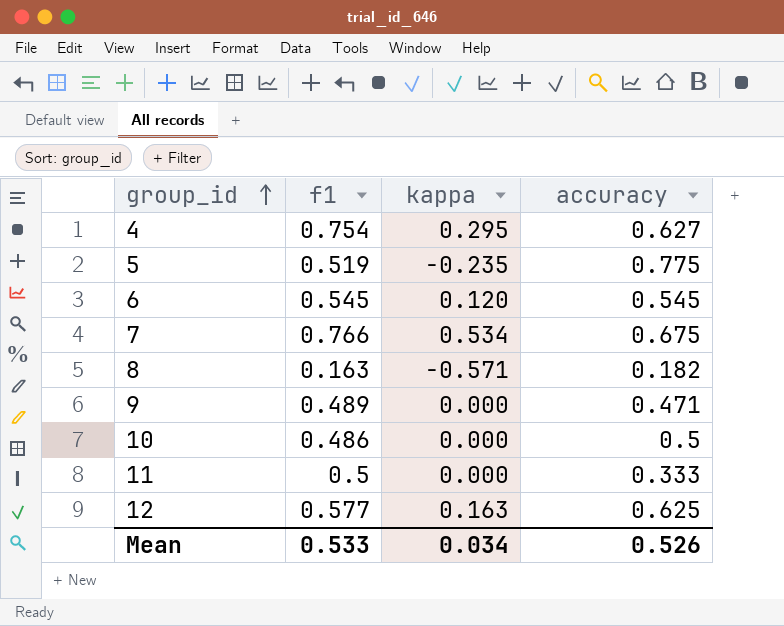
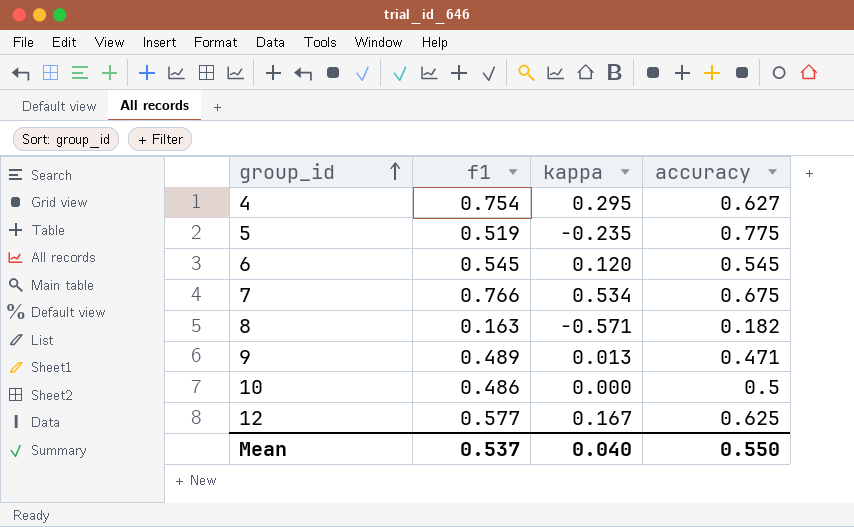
row 11: 0.5 | 0.000 | 0.333 -> none
9 | kappa: 0.000 -> 0.013
12 | kappa: 0.163 -> 0.167
Mean | f1: 0.533 -> 0.537
Mean | kappa: 0.034 -> 0.040
Mean | accuracy: 0.526 -> 0.550

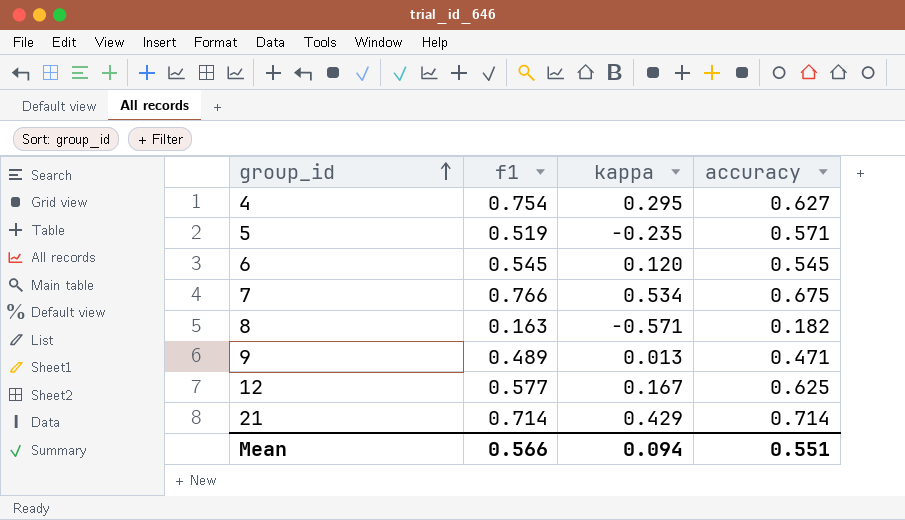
row 10: 0.486 | 0.000 | 0.5 -> none
5 | accuracy: 0.775 -> 0.571
row 21: none -> 0.714 | 0.429 | 0.714
Mean | f1: 0.537 -> 0.566
Mean | kappa: 0.040 -> 0.094
Mean | accuracy: 0.550 -> 0.551

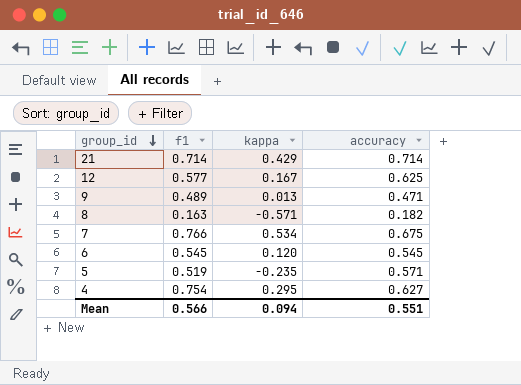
row order: group_id ascending -> group_id descending

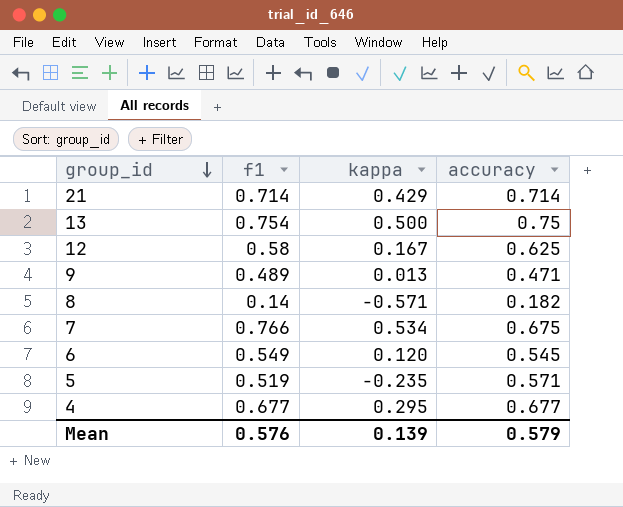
row 13: none -> 0.754 | 0.500 | 0.75
12 | f1: 0.577 -> 0.58
8 | f1: 0.163 -> 0.14
6 | f1: 0.545 -> 0.549
4 | f1: 0.754 -> 0.677
4 | accuracy: 0.627 -> 0.677
Mean | f1: 0.566 -> 0.576
Mean | kappa: 0.094 -> 0.139
Mean | accuracy: 0.551 -> 0.579

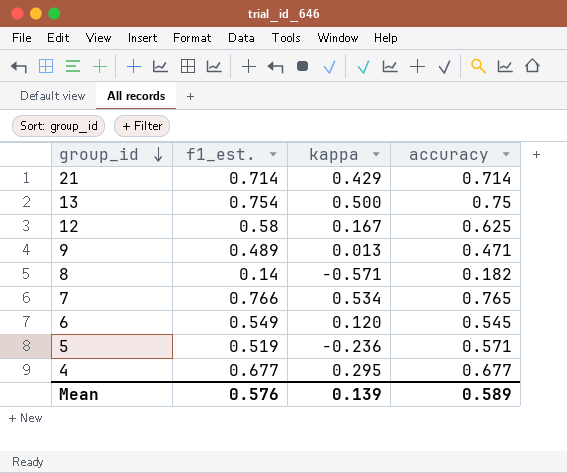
column name: f1 -> f1_est.
7 | accuracy: 0.675 -> 0.765
5 | kappa: -0.235 -> -0.236
Mean | accuracy: 0.579 -> 0.589

